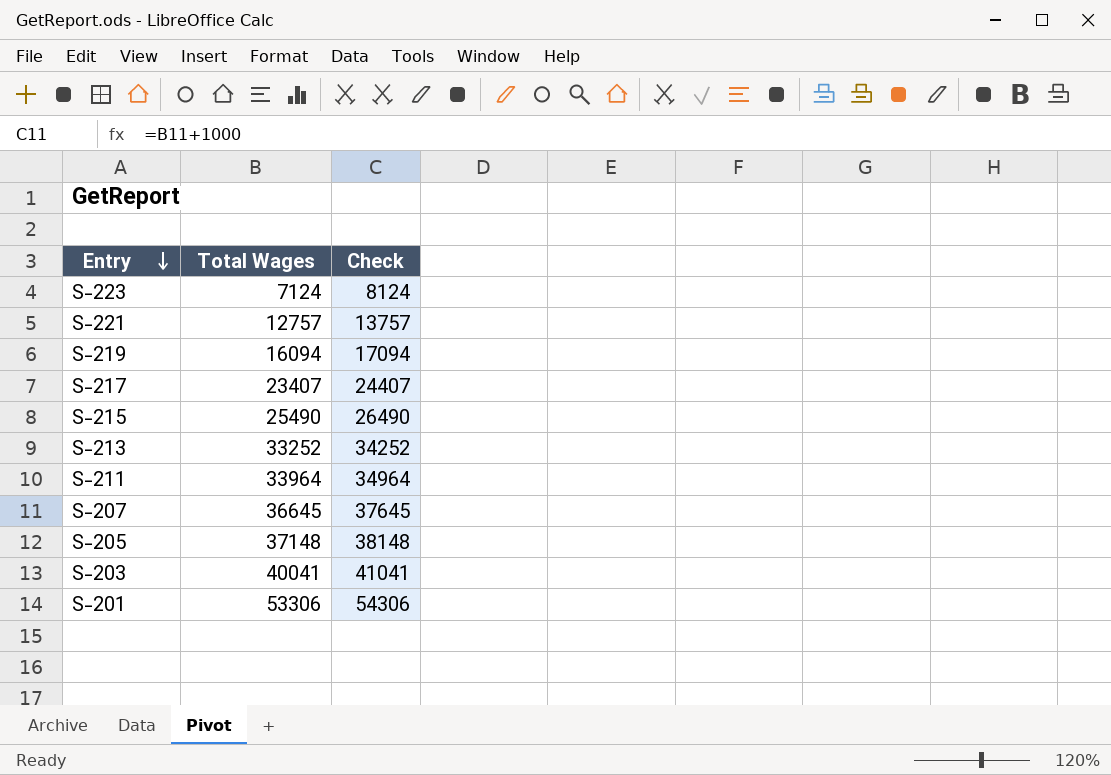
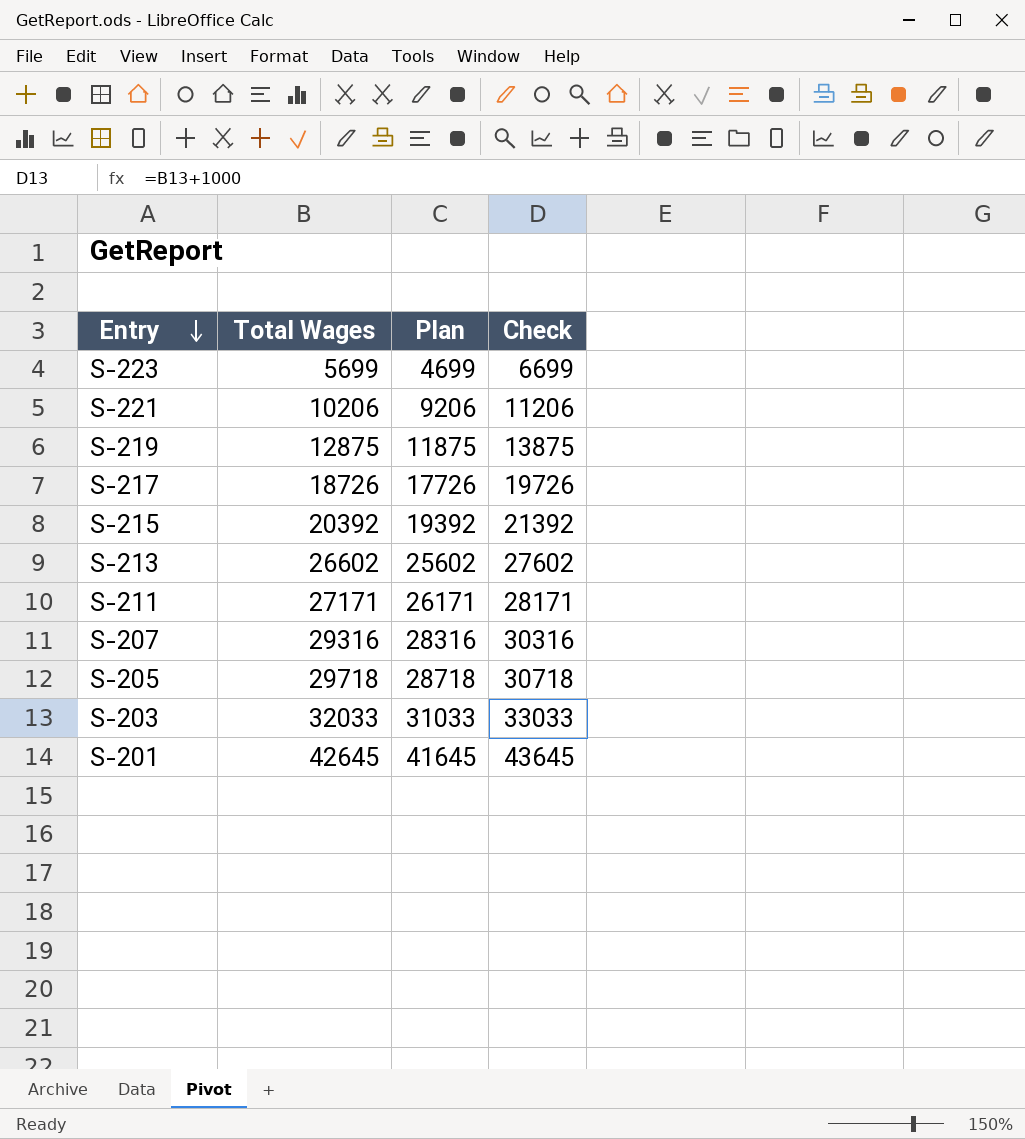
column Plan | formula: none -> [Total Wages] - 1000
S-223 | Total Wages: 7124 -> 5699
S-223 | Check: 8124 -> 6699
S-221 | Total Wages: 12757 -> 10206
S-221 | Check: 13757 -> 11206
S-219 | Total Wages: 16094 -> 12875
S-219 | Check: 17094 -> 13875
S-217 | Total Wages: 23407 -> 18726
S-217 | Check: 24407 -> 19726
S-215 | Total Wages: 25490 -> 20392
S-215 | Check: 26490 -> 21392
S-213 | Total Wages: 33252 -> 26602
S-213 | Check: 34252 -> 27602
S-211 | Total Wages: 33964 -> 27171
S-211 | Check: 34964 -> 28171
S-207 | Total Wages: 36645 -> 29316
S-207 | Check: 37645 -> 30316
S-205 | Total Wages: 37148 -> 29718
S-205 | Check: 38148 -> 30718
S-203 | Total Wages: 40041 -> 32033
S-203 | Check: 41041 -> 33033
S-201 | Total Wages: 53306 -> 42645
S-201 | Check: 54306 -> 43645

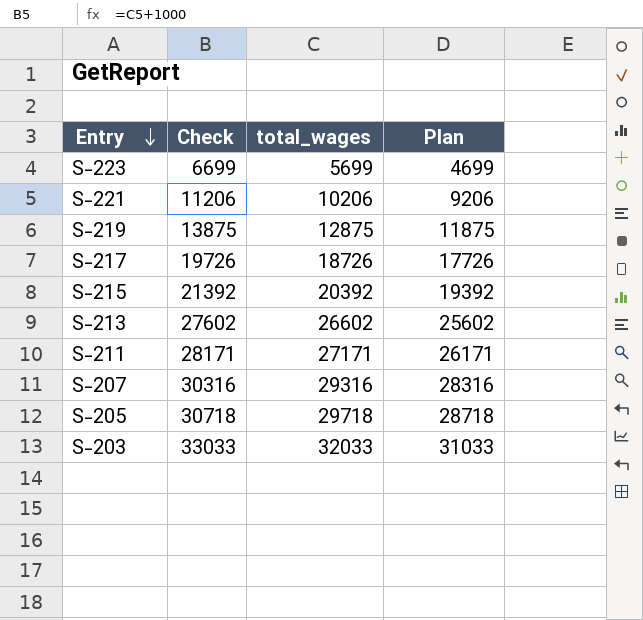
column Check | position: 4 -> 2
column name: Total Wages -> total_wages
row S-201: 42645 | 41645 | 43645 -> none

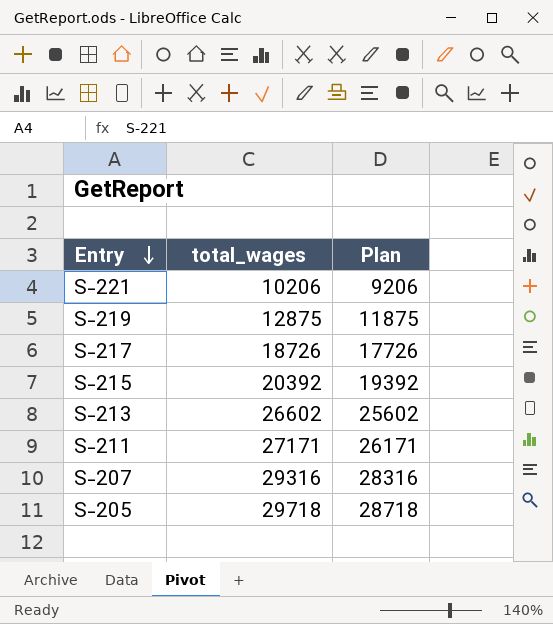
column Check | formula: [total_wages] + 1000 -> none
row S-223: 6699 | 5699 | 4699 -> none
row S-203: 33033 | 32033 | 31033 -> none

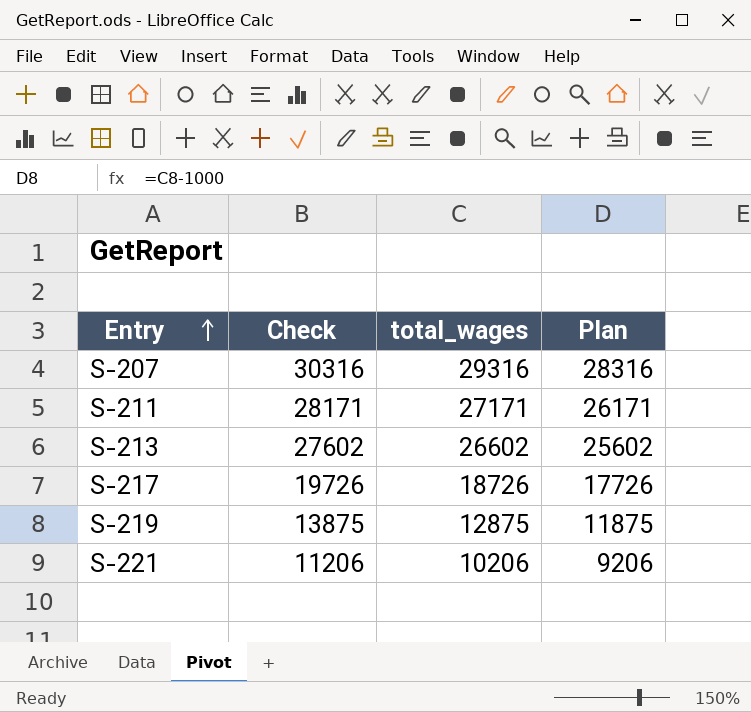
row order: Entry descending -> Entry ascending
column Check | formula: none -> [total_wages] + 1000
row S-215: 20392 | 19392 -> none
row S-205: 29718 | 28718 -> none

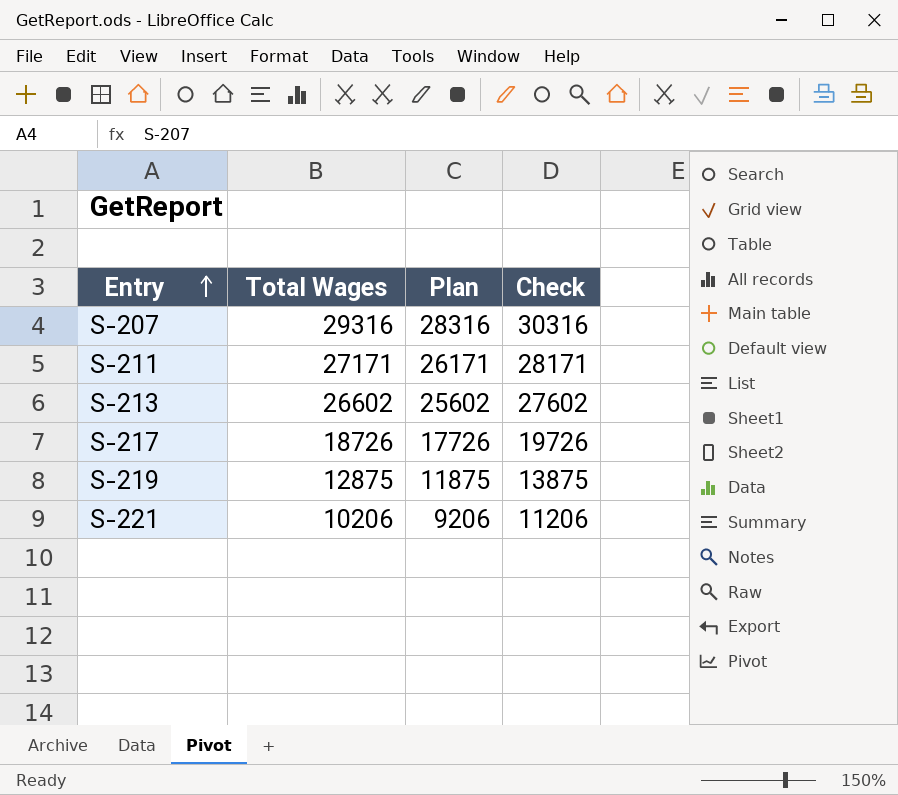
column name: total_wages -> Total Wages
column Check | position: 2 -> 4

